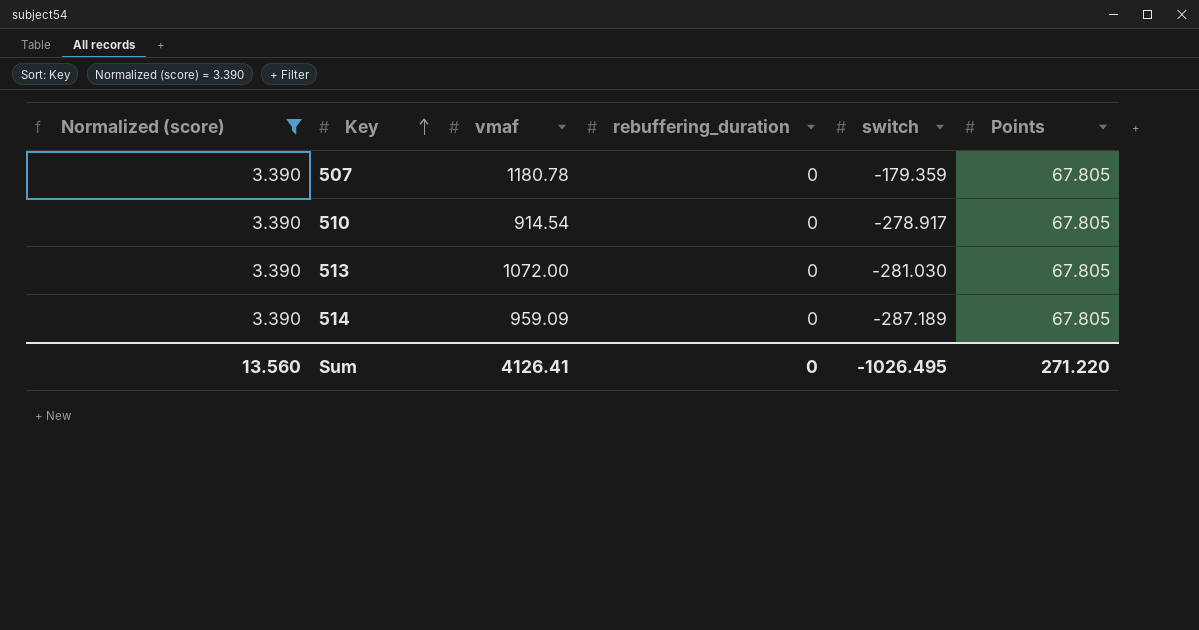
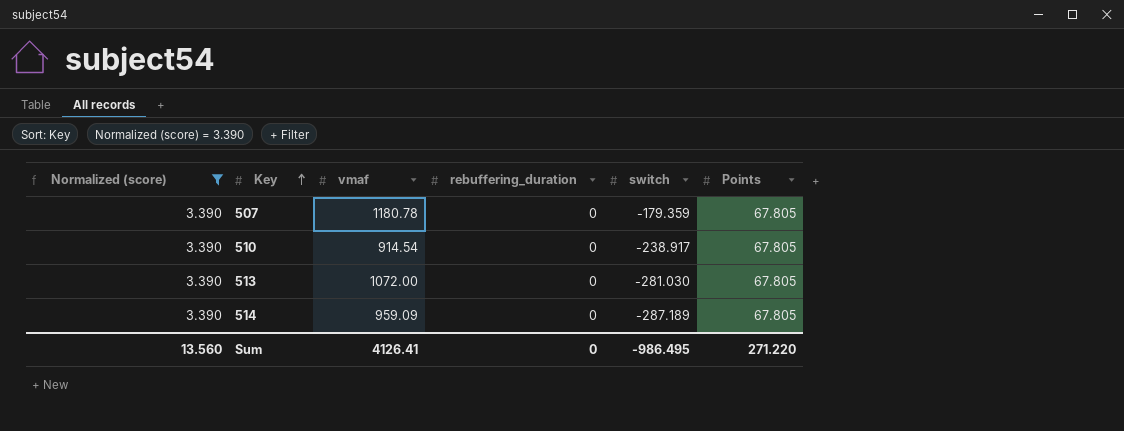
510 | switch: -278.917 -> -238.917
Sum | switch: -1026.495 -> -986.495

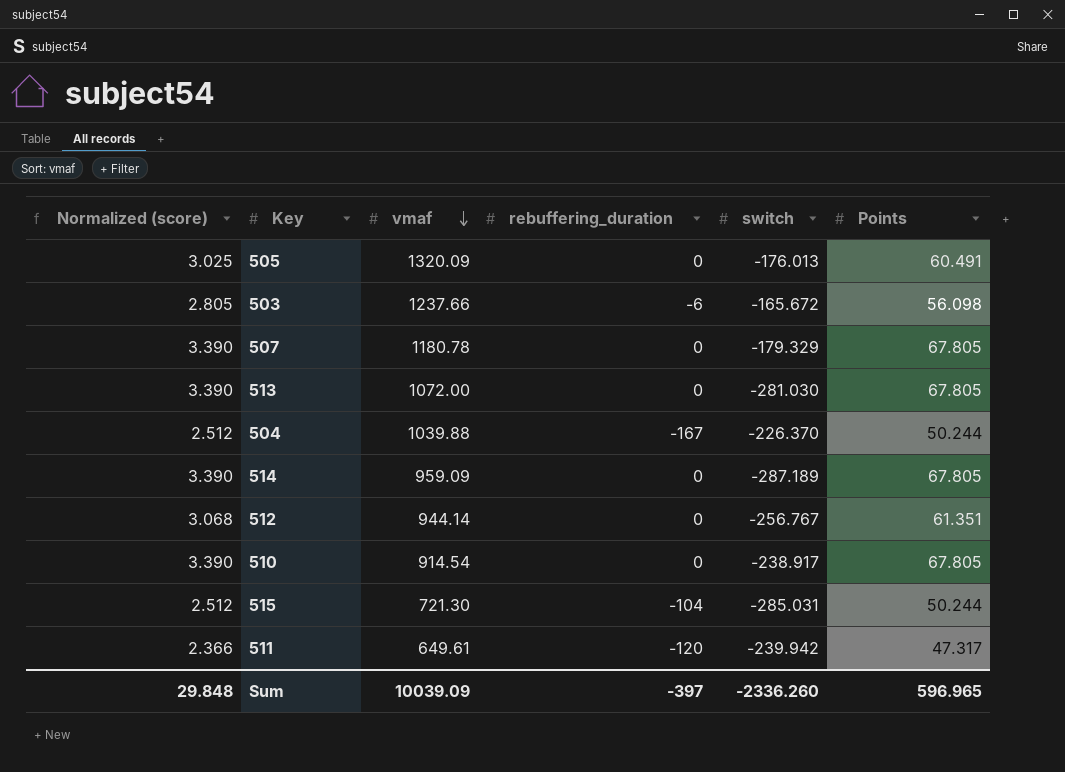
filter: Normalized (score) = 3.390 -> none
row order: Key ascending -> vmaf descending
507 | switch: -179.359 -> -179.329
Sum | Normalized (score): 13.560 -> 29.848
Sum | vmaf: 4126.41 -> 10039.09
Sum | rebuffering_duration: 0 -> -397
Sum | switch: -986.495 -> -2336.260
Sum | Points: 271.220 -> 596.965

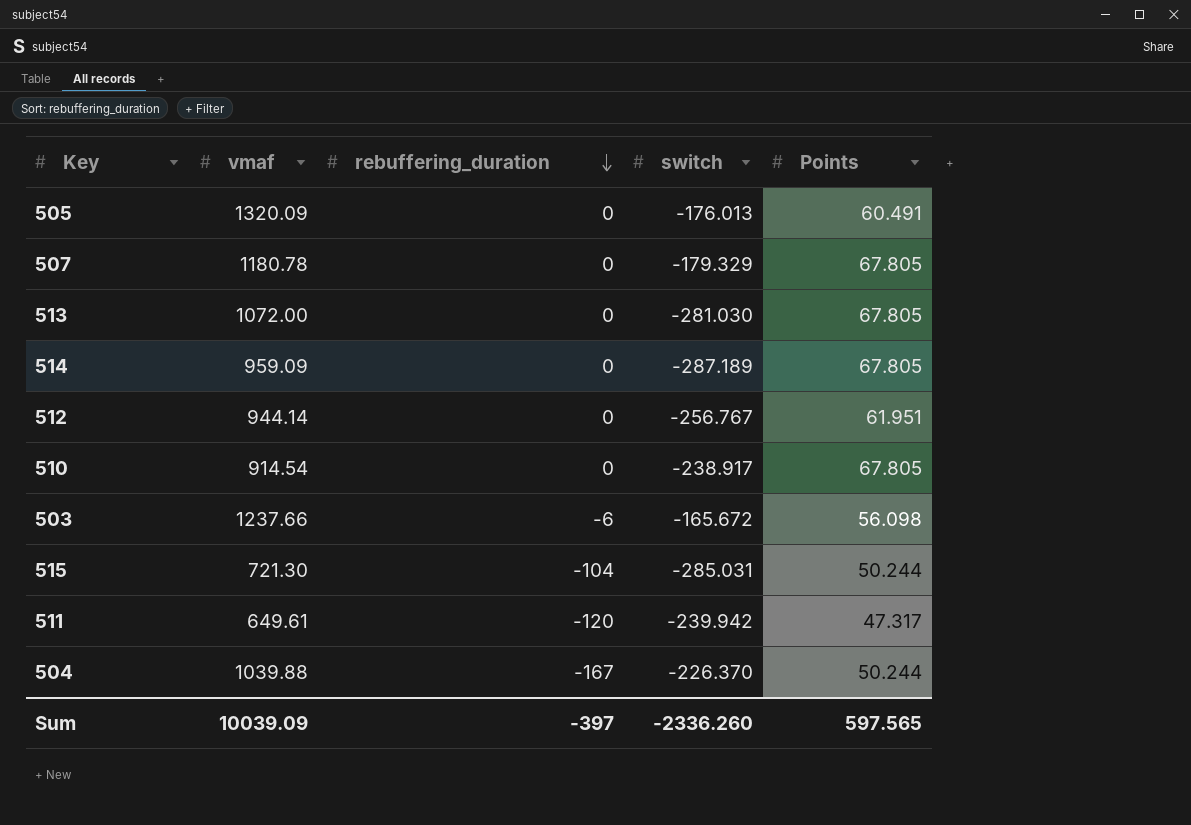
row order: vmaf descending -> rebuffering_duration descending
column Normalized (score) | formula: [Points] * 0.05 -> none
512 | Points: 61.351 -> 61.951
Sum | Points: 596.965 -> 597.565

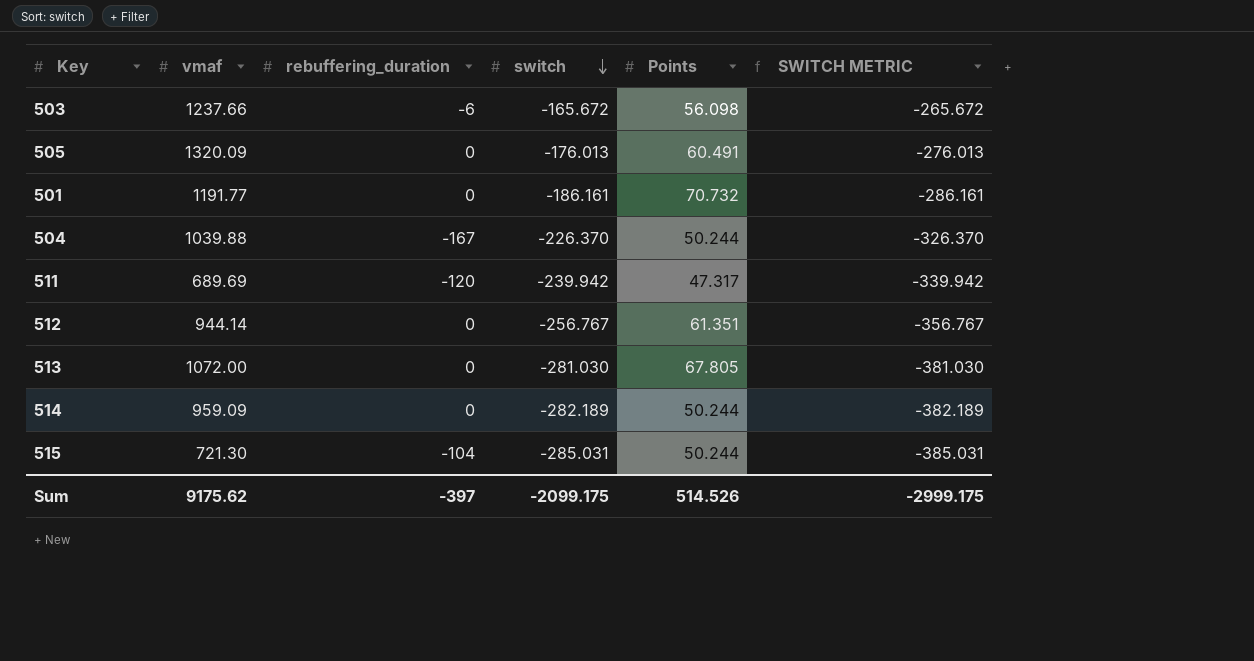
row order: rebuffering_duration descending -> switch descending
column SWITCH METRIC | formula: none -> [switch] - 100
row 507: 1180.78 | 0 | -179.329 | 67.805 -> none
row 510: 914.54 | 0 | -238.917 | 67.805 -> none
row 501: none -> 1191.77 | 0 | -186.161 | 70.732 | -286.161
511 | vmaf: 649.61 -> 689.69
512 | Points: 61.951 -> 61.351
514 | switch: -287.189 -> -282.189
514 | Points: 67.805 -> 50.244
Sum | vmaf: 10039.09 -> 9175.62
Sum | switch: -2336.260 -> -2099.175
Sum | Points: 597.565 -> 514.526

